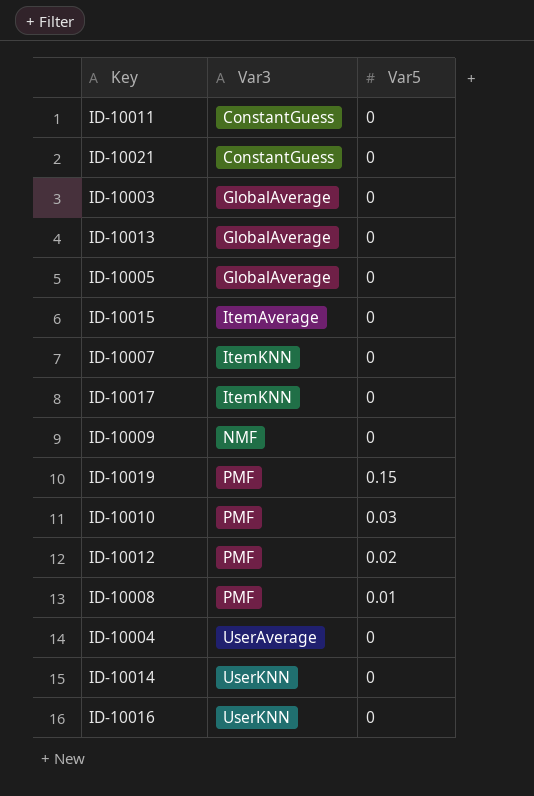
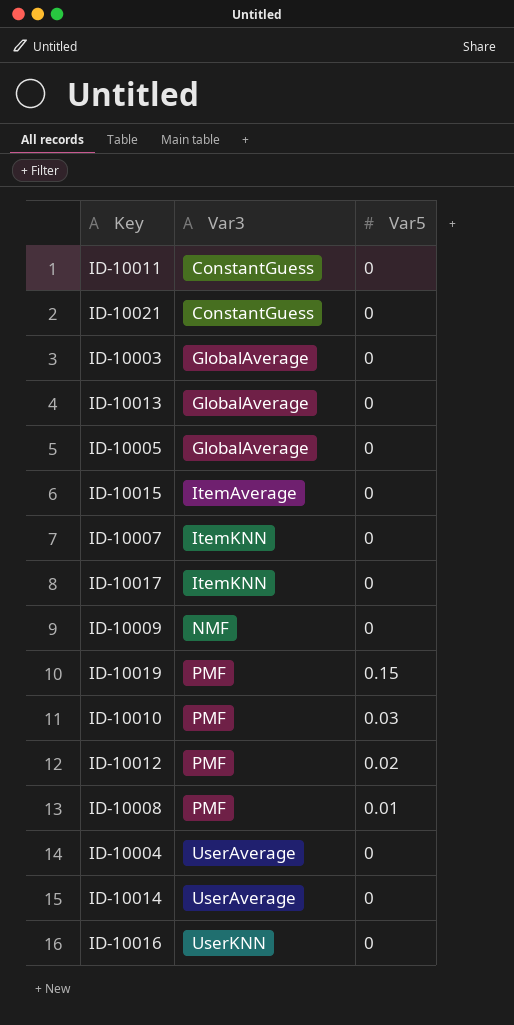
ID-10014 | Var3: UserKNN -> UserAverage

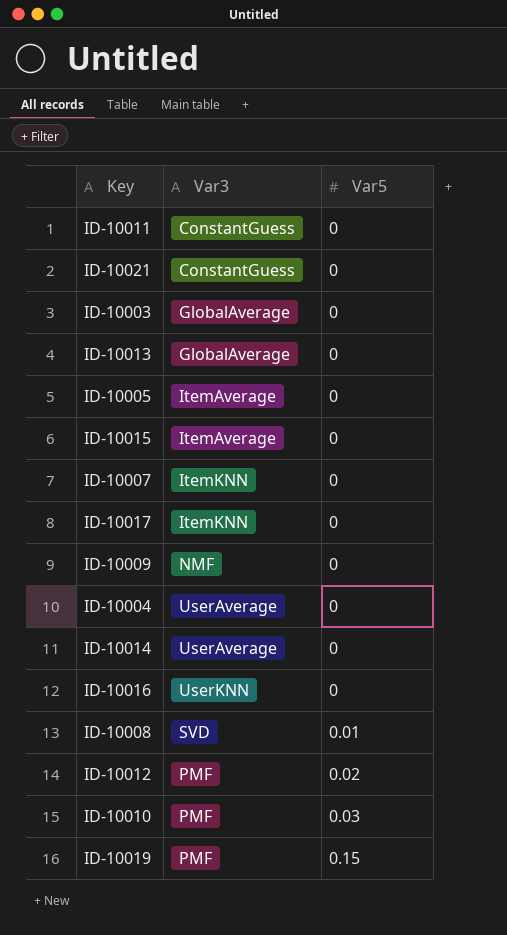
row order: Var3 ascending -> Var5 ascending
ID-10005 | Var3: GlobalAverage -> ItemAverage
ID-10008 | Var3: PMF -> SVD

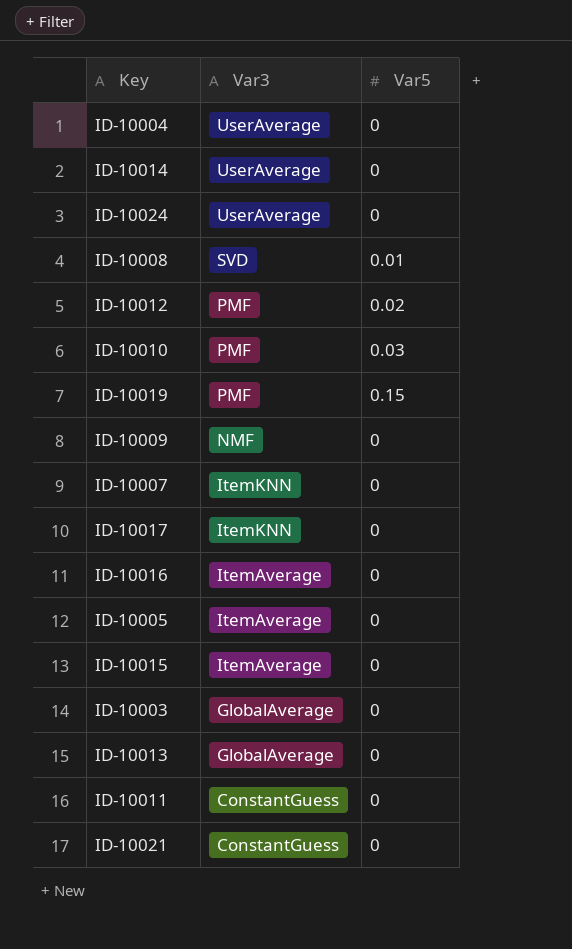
row order: Var5 ascending -> Var3 descending
row ID-10024: none -> UserAverage | 0
ID-10016 | Var3: UserKNN -> ItemAverage

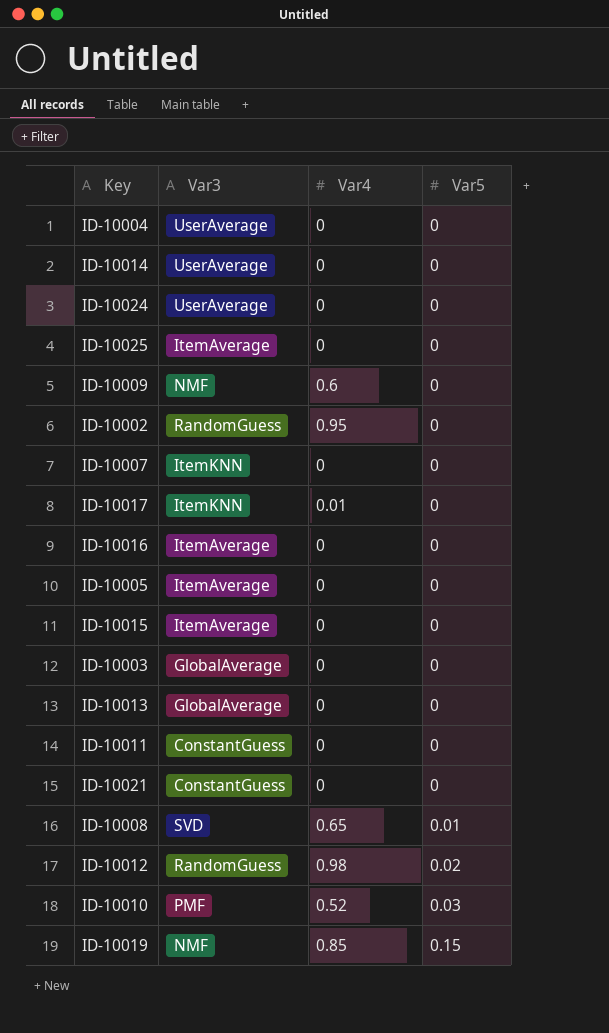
row order: Var3 descending -> Var5 ascending
column Var4 | position: none -> 3
row ID-10025: none -> ItemAverage | 0 | 0
row ID-10002: none -> RandomGuess | 0.95 | 0
ID-10012 | Var3: PMF -> RandomGuess
ID-10019 | Var3: PMF -> NMF

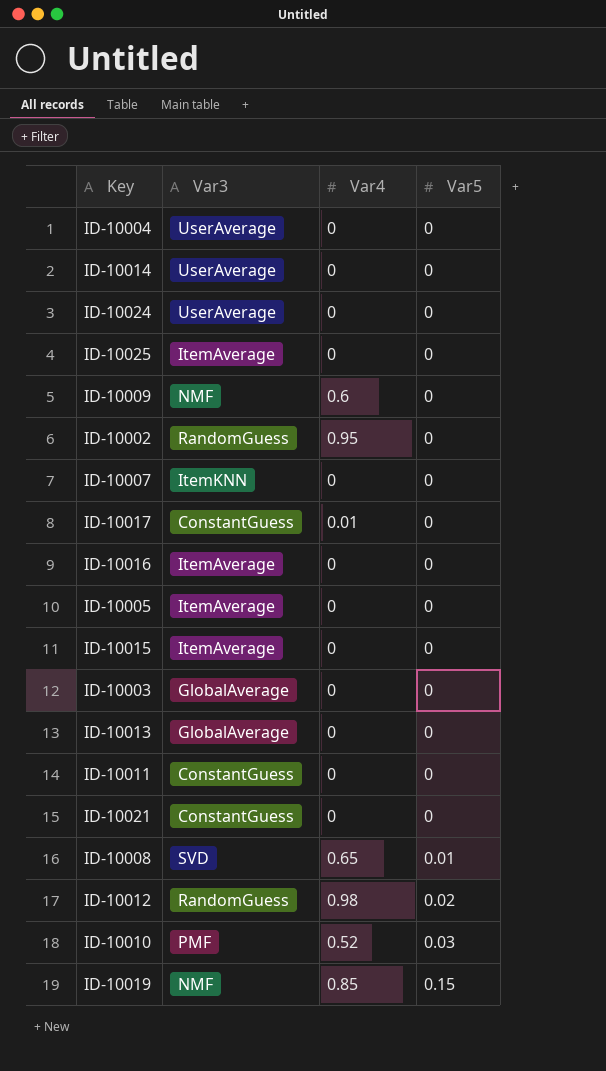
ID-10017 | Var3: ItemKNN -> ConstantGuess

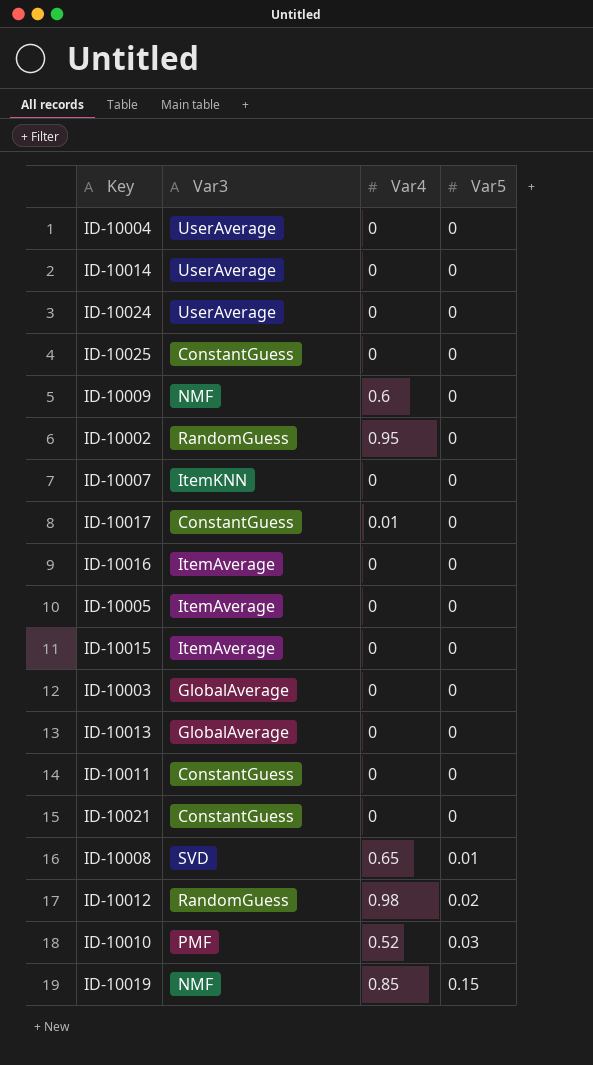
ID-10025 | Var3: ItemAverage -> ConstantGuess

